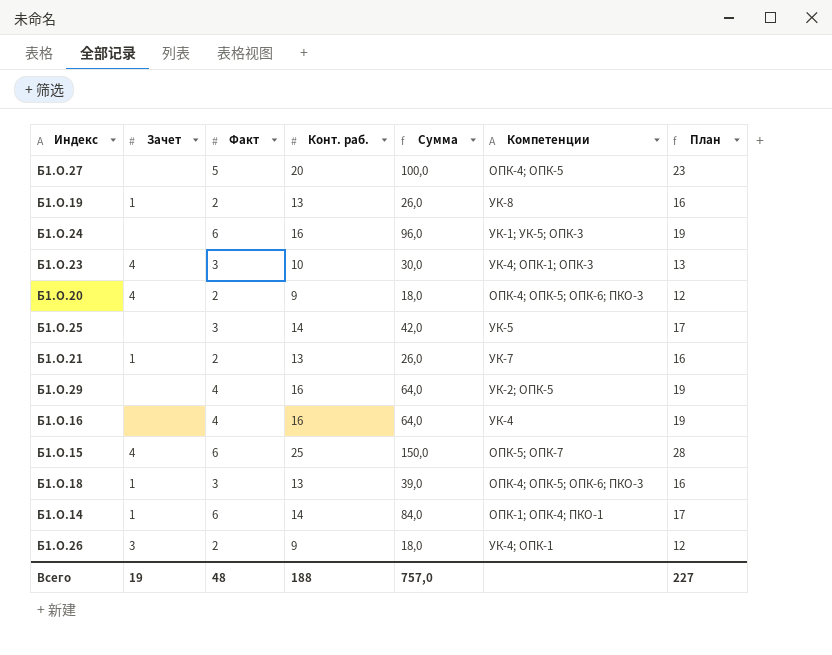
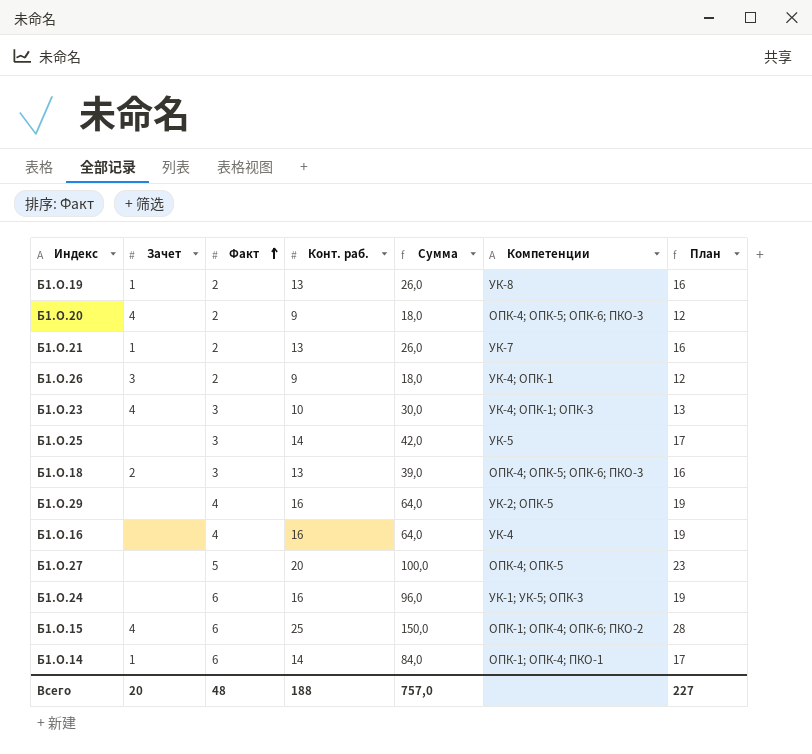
row order: none -> Факт ascending
Б1.О.18 | Зачет: 1 -> 2
Б1.О.15 | Компетенции: ОПК-5; ОПК-7 -> ОПК-1; ОПК-4; ОПК-6; ПКО-2
Всего | Зачет: 19 -> 20

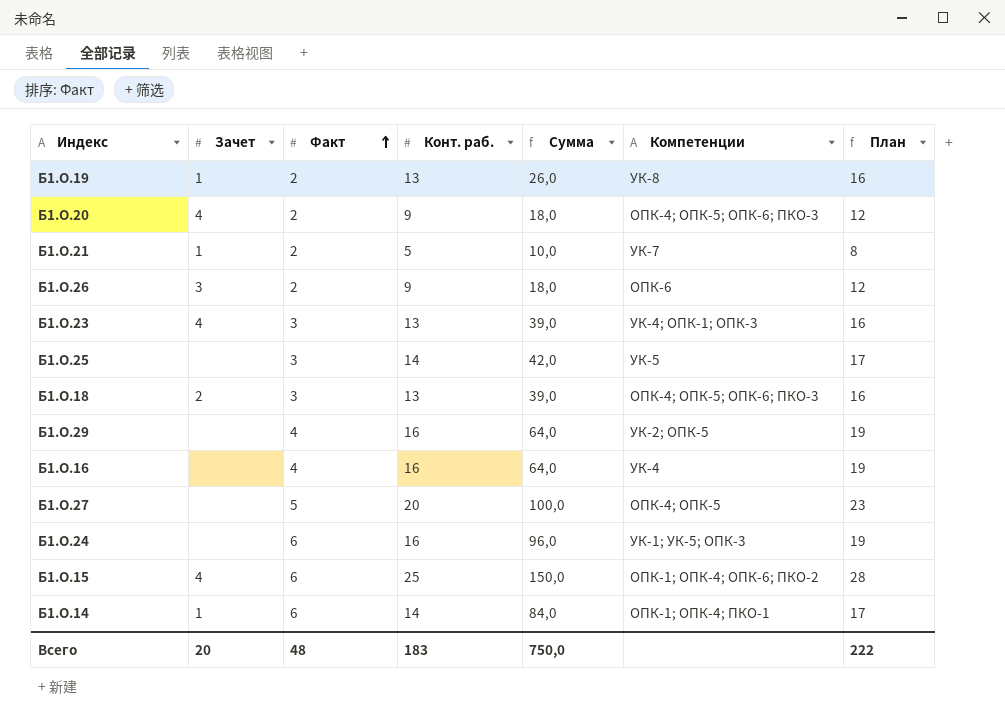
Б1.О.21 | Конт. раб.: 13 -> 5
Б1.О.21 | Сумма: 26,0 -> 10,0
Б1.О.21 | План: 16 -> 8
Б1.О.26 | Компетенции: УК-4; ОПК-1 -> ОПК-6
Б1.О.23 | Конт. раб.: 10 -> 13
Б1.О.23 | Сумма: 30,0 -> 39,0
Б1.О.23 | План: 13 -> 16
Всего | Конт. раб.: 188 -> 183
Всего | Сумма: 757,0 -> 750,0
Всего | План: 227 -> 222

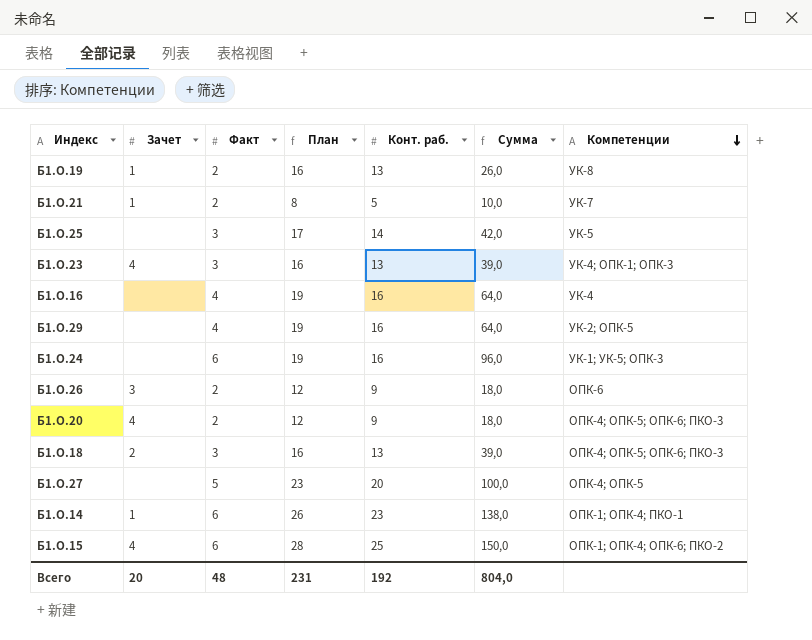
row order: Факт ascending -> Компетенции descending
column План | position: 7 -> 4
Б1.О.14 | План: 17 -> 26
Б1.О.14 | Конт. раб.: 14 -> 23
Б1.О.14 | Сумма: 84,0 -> 138,0
Всего | План: 222 -> 231
Всего | Конт. раб.: 183 -> 192
Всего | Сумма: 750,0 -> 804,0

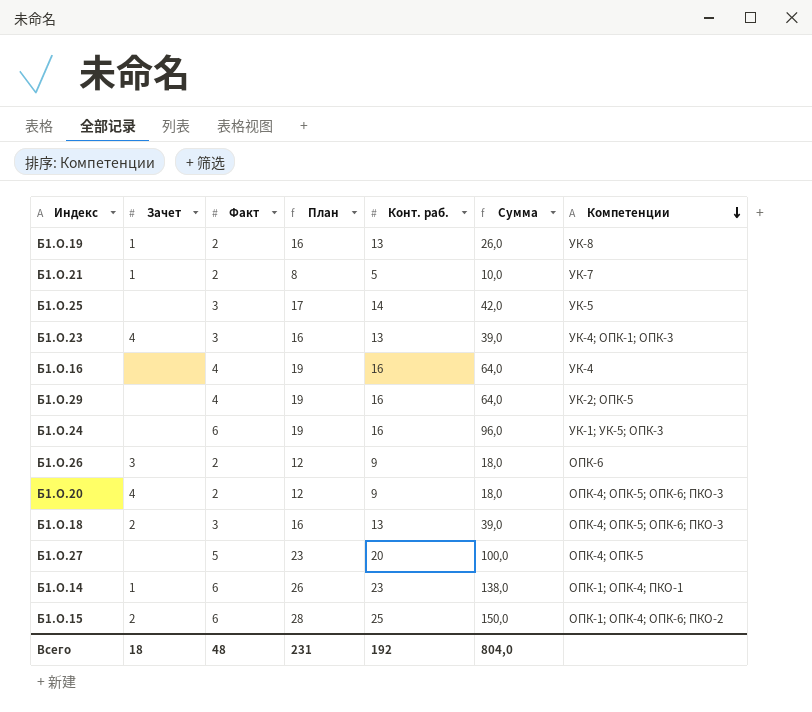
Б1.О.15 | Зачет: 4 -> 2
Всего | Зачет: 20 -> 18

